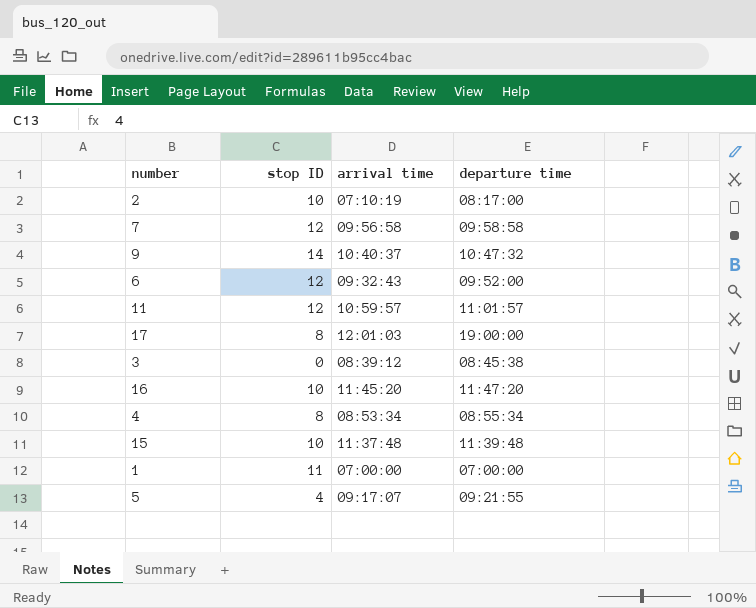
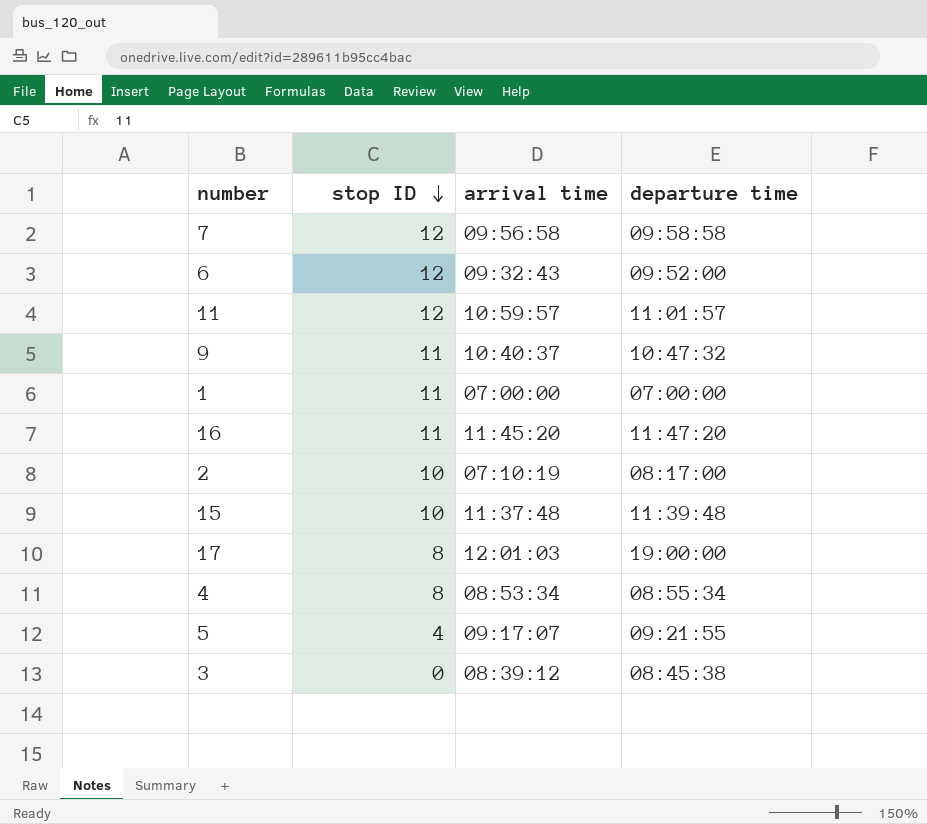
row order: none -> stop ID descending
9 | stop ID: 14 -> 11
16 | stop ID: 10 -> 11

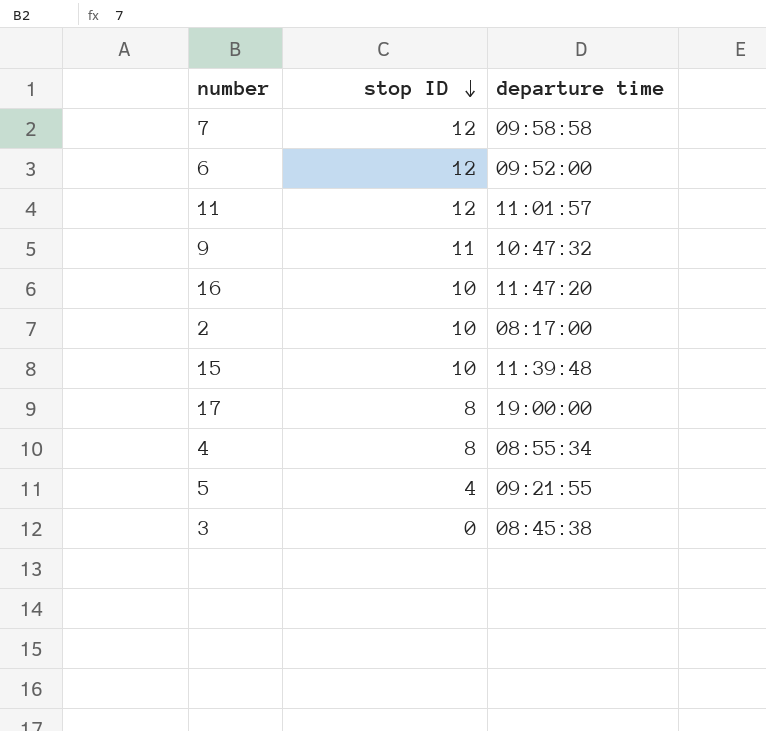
column arrival time | position: 3 -> none
row 1: 11 | 07:00:00 | 07:00:00 -> none
16 | stop ID: 11 -> 10

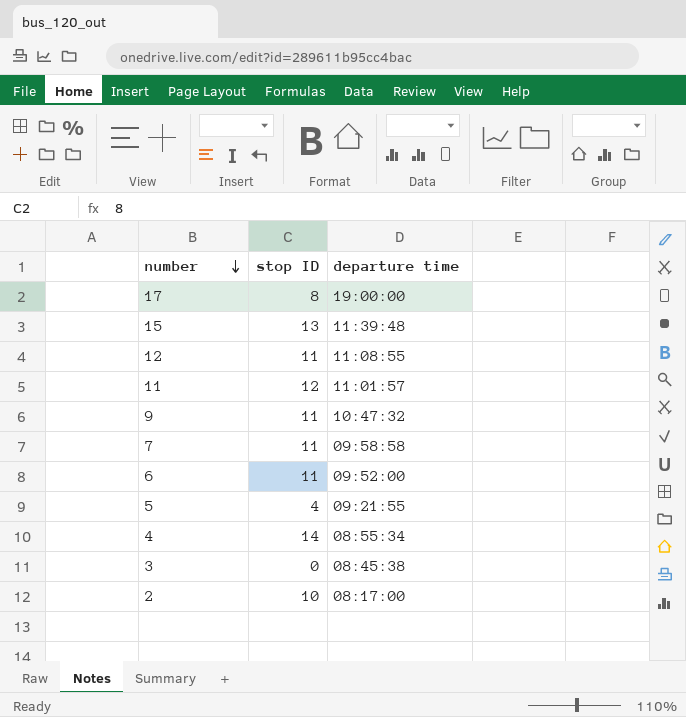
row order: stop ID descending -> number descending
row 16: 10 | 11:47:20 -> none
15 | stop ID: 10 -> 13
row 12: none -> 11 | 11:08:55
7 | stop ID: 12 -> 11
6 | stop ID: 12 -> 11
4 | stop ID: 8 -> 14

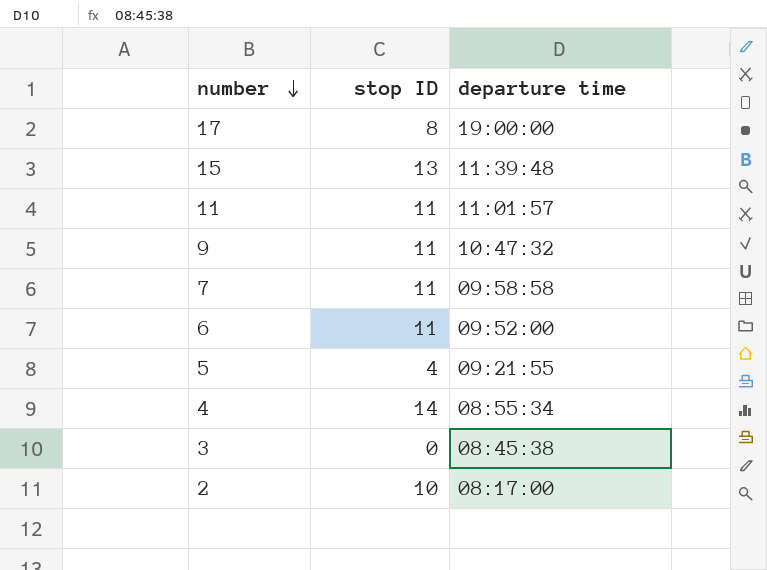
row 12: 11 | 11:08:55 -> none
11 | stop ID: 12 -> 11

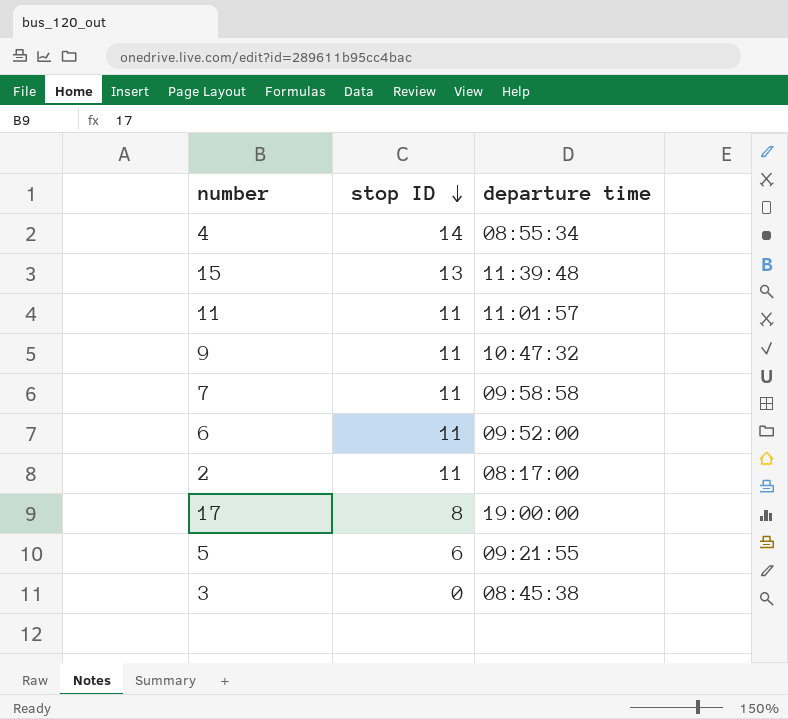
row order: number descending -> stop ID descending
2 | stop ID: 10 -> 11
5 | stop ID: 4 -> 6

